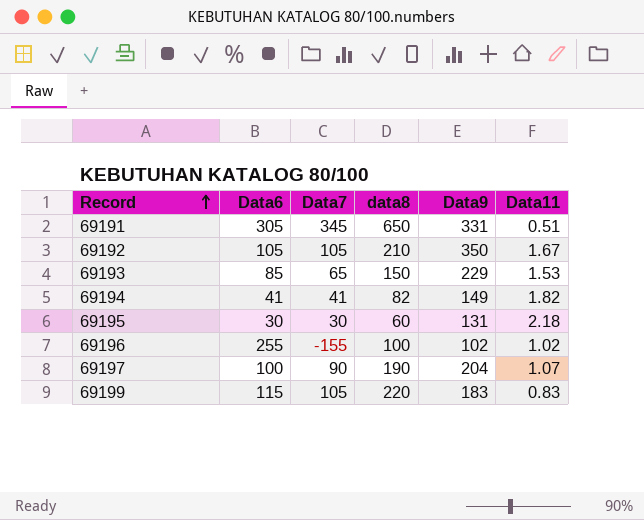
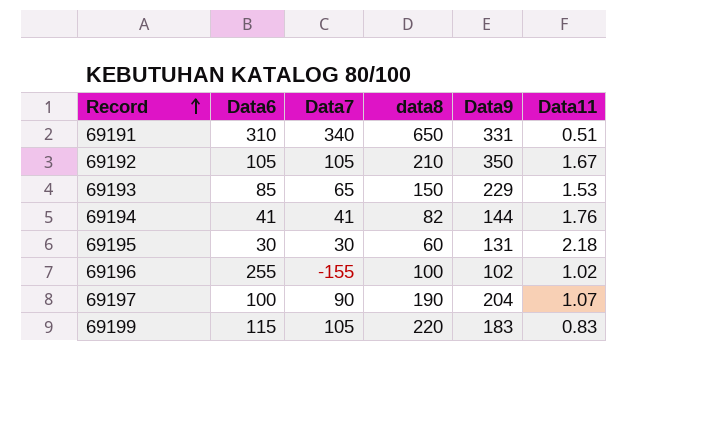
69191 | Data6: 305 -> 310
69191 | Data7: 345 -> 340
69194 | Data9: 149 -> 144
69194 | Data11: 1.82 -> 1.76

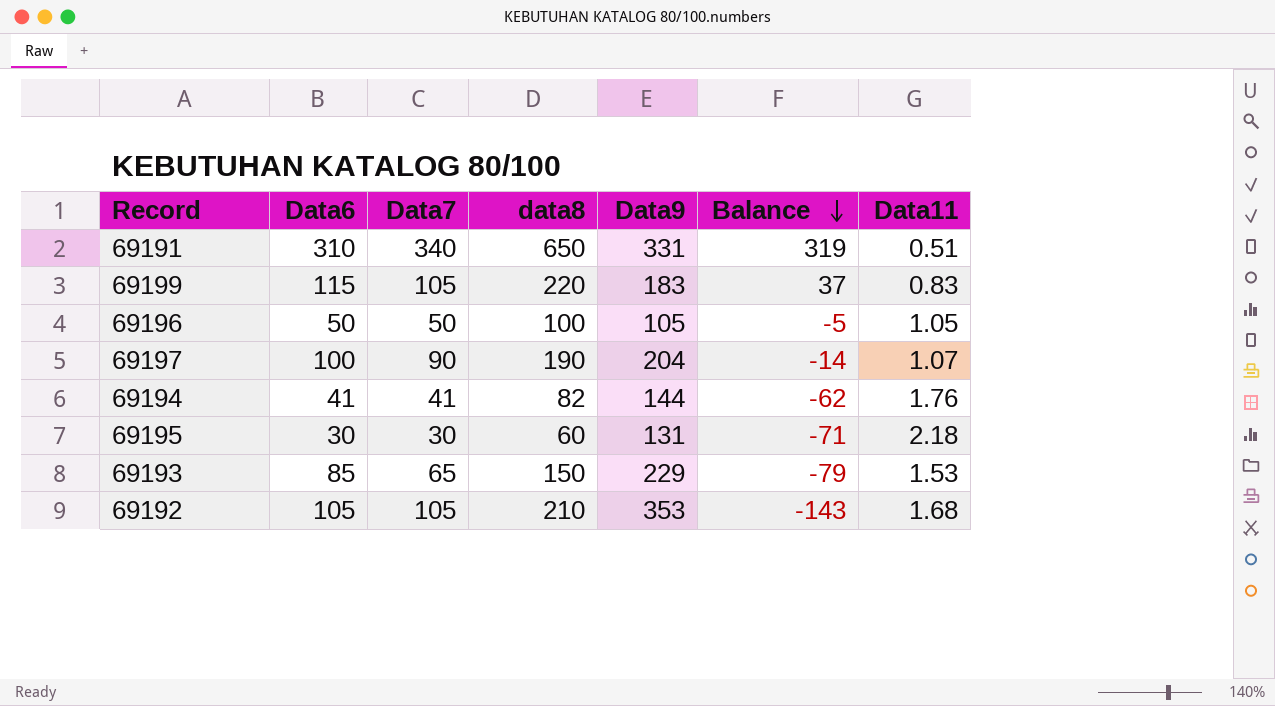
row order: Record ascending -> Balance descending
column Balance | formula: none -> [data8] - [Data9]
69196 | Data6: 255 -> 50
69196 | Data7: -155 -> 50
69196 | Data9: 102 -> 105
69196 | Data11: 1.02 -> 1.05
69192 | Data9: 350 -> 353
69192 | Data11: 1.67 -> 1.68

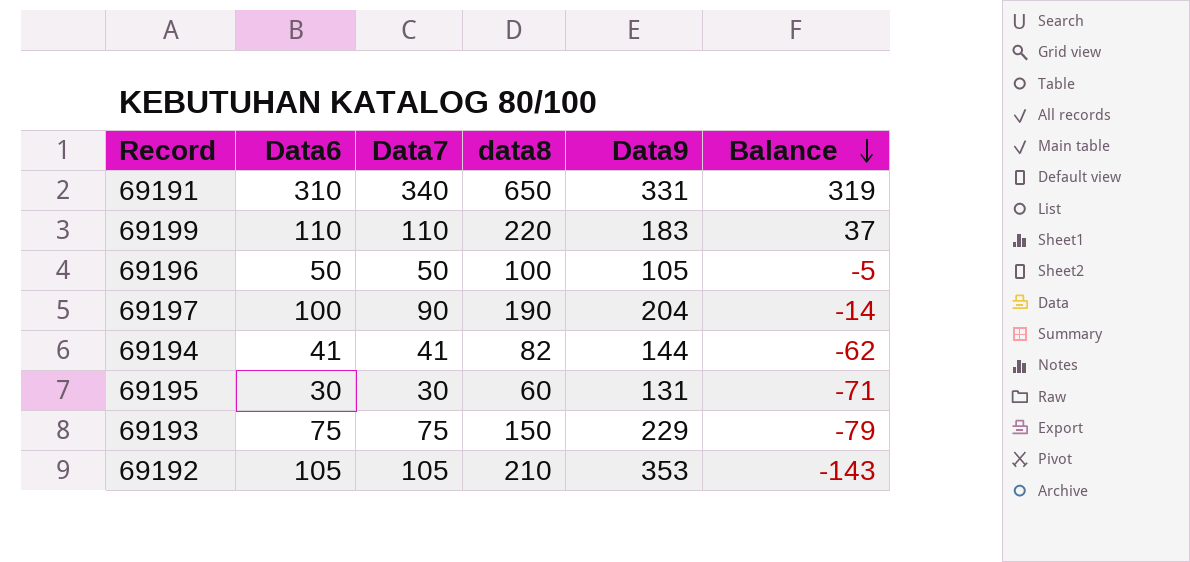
column Data11 | formula: [Data9] / [data8] -> none
69199 | Data6: 115 -> 110
69199 | Data7: 105 -> 110
69193 | Data6: 85 -> 75
69193 | Data7: 65 -> 75

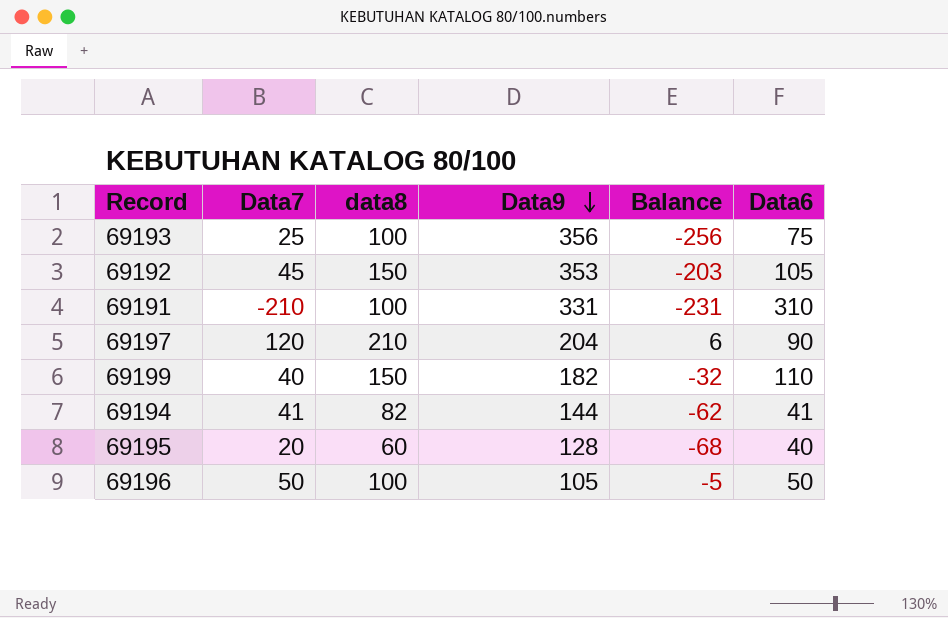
row order: Balance descending -> Data9 descending
column Data6 | position: 2 -> 6
69193 | Data7: 75 -> 25
69193 | data8: 150 -> 100
69193 | Data9: 229 -> 356
69193 | Balance: -79 -> -256
69192 | Data7: 105 -> 45
69192 | data8: 210 -> 150
69192 | Balance: -143 -> -203
69191 | Data7: 340 -> -210
69191 | data8: 650 -> 100
69191 | Balance: 319 -> -231
69197 | Data7: 90 -> 120
69197 | data8: 190 -> 210
69197 | Balance: -14 -> 6
69197 | Data6: 100 -> 90
69199 | Data7: 110 -> 40
69199 | data8: 220 -> 150
69199 | Data9: 183 -> 182
69199 | Balance: 37 -> -32
69195 | Data7: 30 -> 20
69195 | Data9: 131 -> 128
69195 | Balance: -71 -> -68
69195 | Data6: 30 -> 40

